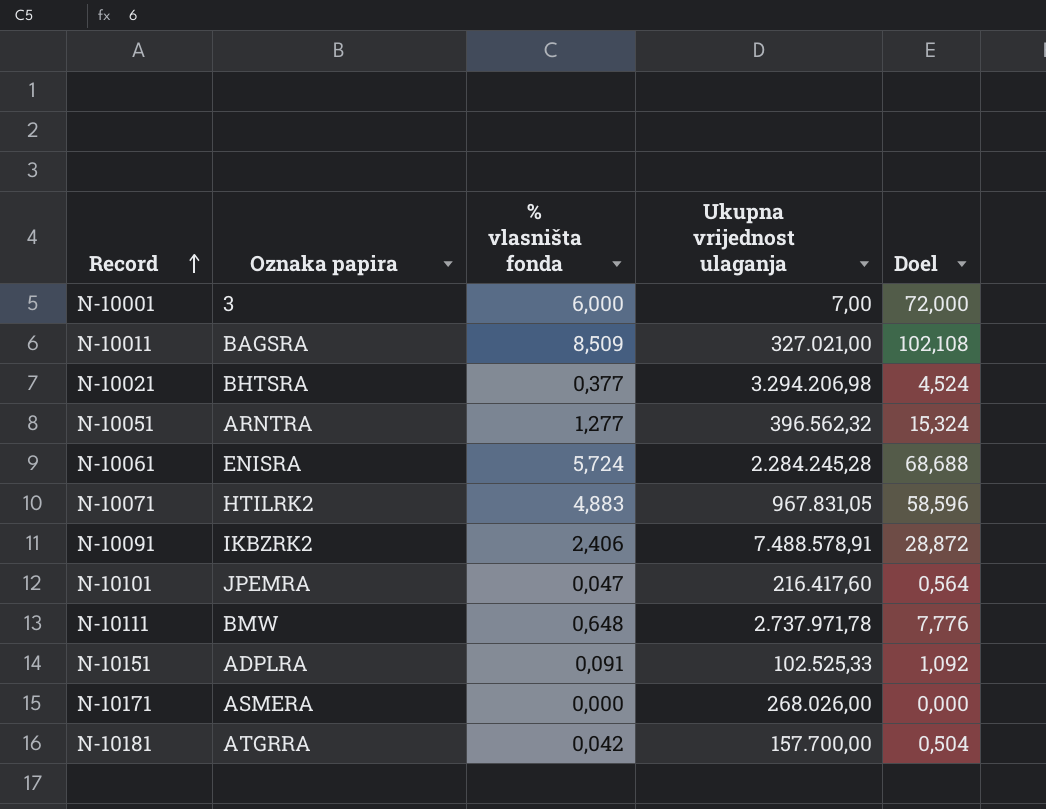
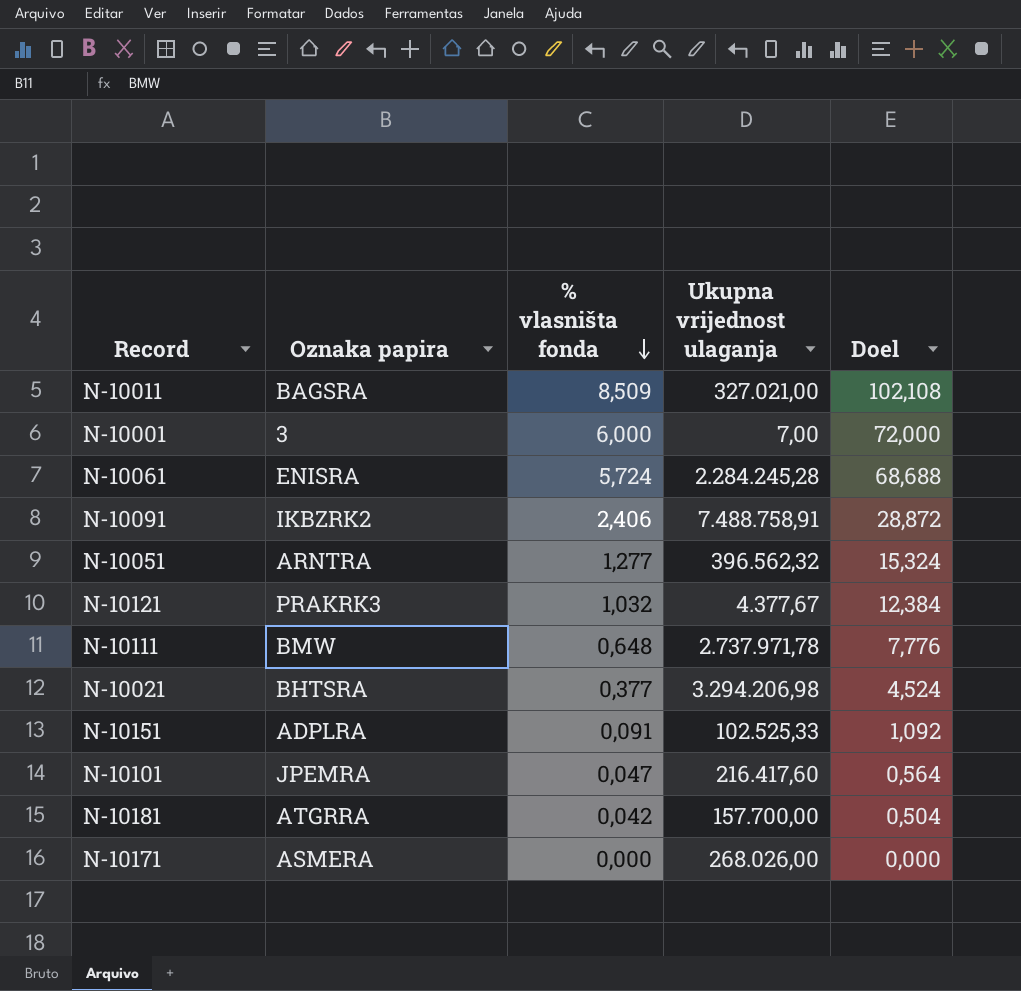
row order: Record ascending -> % vlasništa fonda descending
row N-10071: HTILRK2 | 4,883 | 967.831,05 | 58,596 -> none
N-10091 | Ukupna vrijednost ulaganja: 7.488.578,91 -> 7.488.758,91
row N-10121: none -> PRAKRK3 | 1,032 | 4.377,67 | 12,384

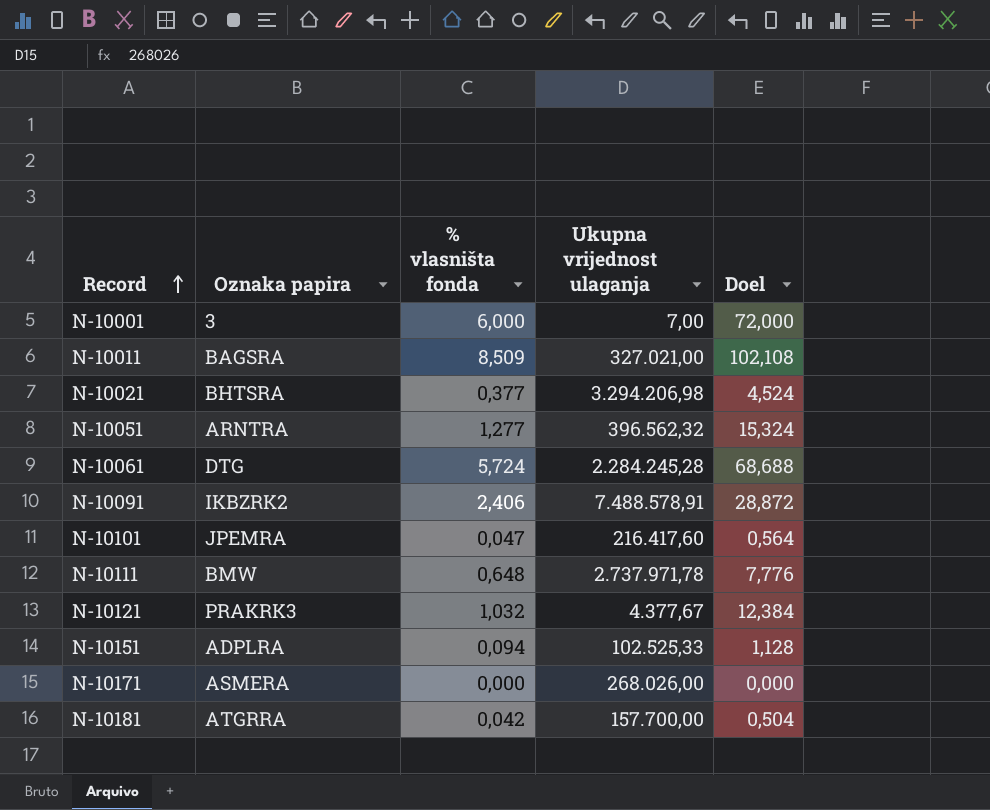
row order: % vlasništa fonda descending -> Record ascending
N-10061 | Oznaka papira: ENISRA -> DTG
N-10091 | Ukupna vrijednost ulaganja: 7.488.758,91 -> 7.488.578,91
N-10151 | % vlasništa fonda: 0,091 -> 0,094
N-10151 | Doel: 1,092 -> 1,128

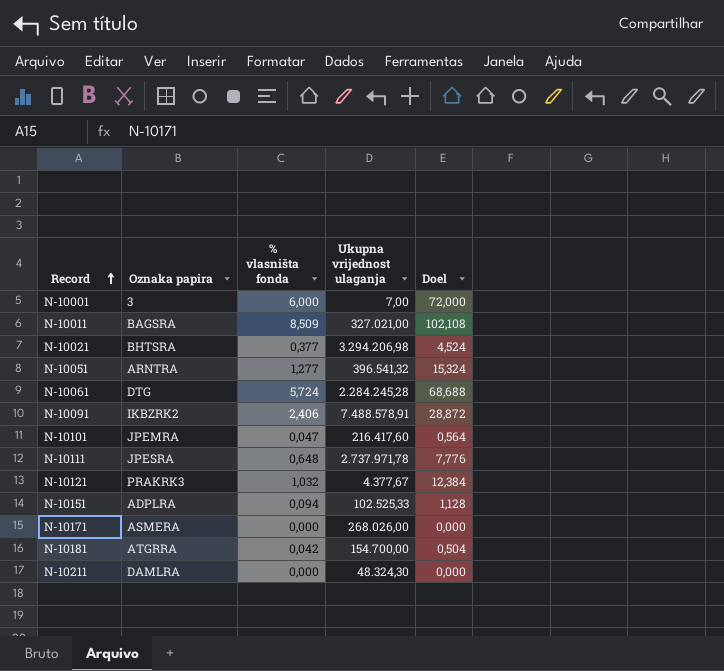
N-10051 | Ukupna vrijednost ulaganja: 396.562,32 -> 396.541,32
N-10111 | Oznaka papira: BMW -> JPESRA
N-10181 | Ukupna vrijednost ulaganja: 157.700,00 -> 154.700,00
row N-10211: none -> DAMLRA | 0,000 | 48.324,30 | 0,000

